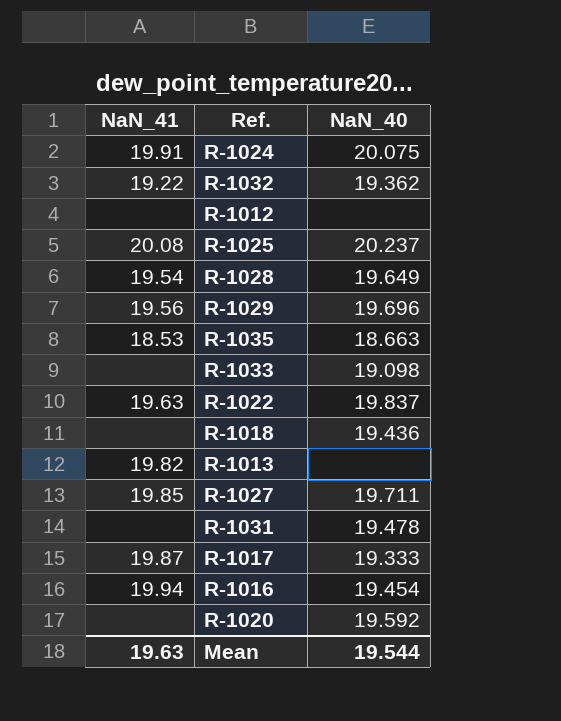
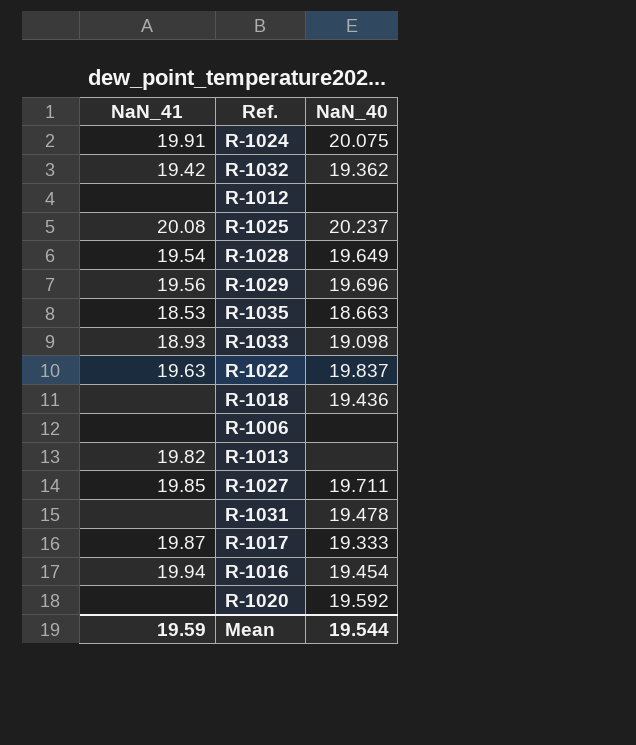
R-1032 | NaN_41: 19.22 -> 19.42
R-1033 | NaN_41: none -> 18.93
row R-1006: none -> none | none
Mean | NaN_41: 19.63 -> 19.59

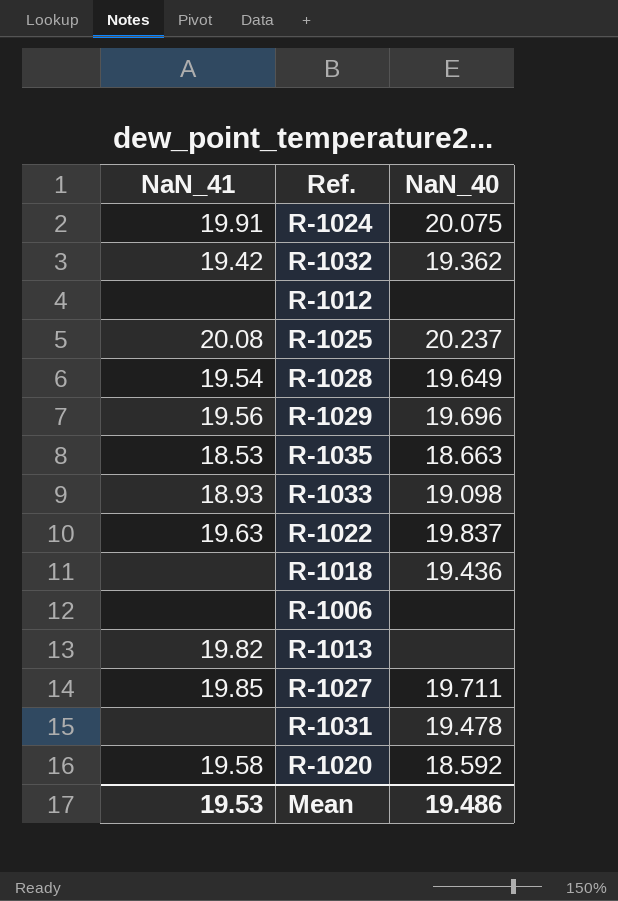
row R-1017: 19.87 | 19.333 -> none
row R-1016: 19.94 | 19.454 -> none
R-1020 | NaN_41: none -> 19.58
R-1020 | NaN_40: 19.592 -> 18.592
Mean | NaN_41: 19.59 -> 19.53
Mean | NaN_40: 19.544 -> 19.486

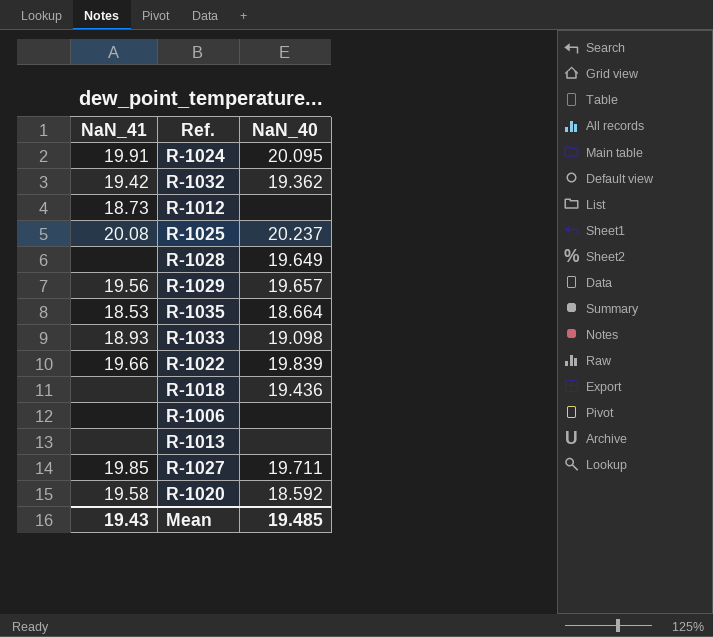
row R-1031: none | 19.478 -> none
R-1024 | NaN_40: 20.075 -> 20.095
R-1012 | NaN_41: none -> 18.73
R-1028 | NaN_41: 19.54 -> none
R-1029 | NaN_40: 19.696 -> 19.657
R-1035 | NaN_40: 18.663 -> 18.664
R-1022 | NaN_41: 19.63 -> 19.66
R-1022 | NaN_40: 19.837 -> 19.839
R-1013 | NaN_41: 19.82 -> none
Mean | NaN_41: 19.53 -> 19.43
Mean | NaN_40: 19.486 -> 19.485

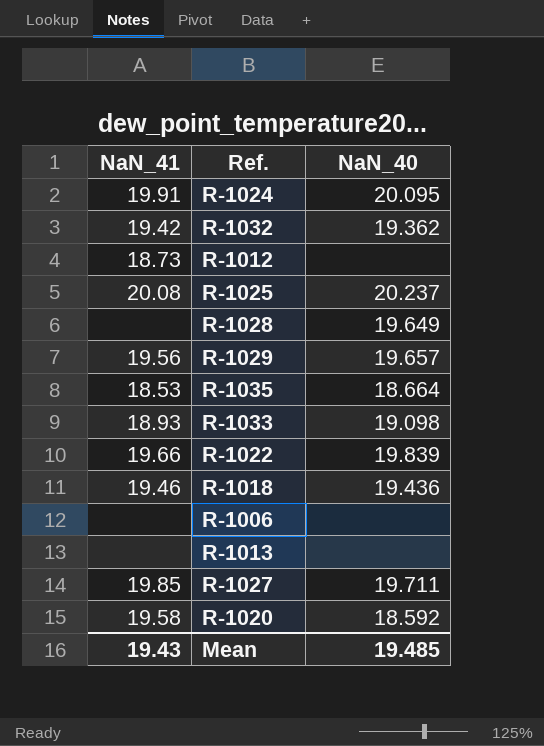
R-1018 | NaN_41: none -> 19.46

